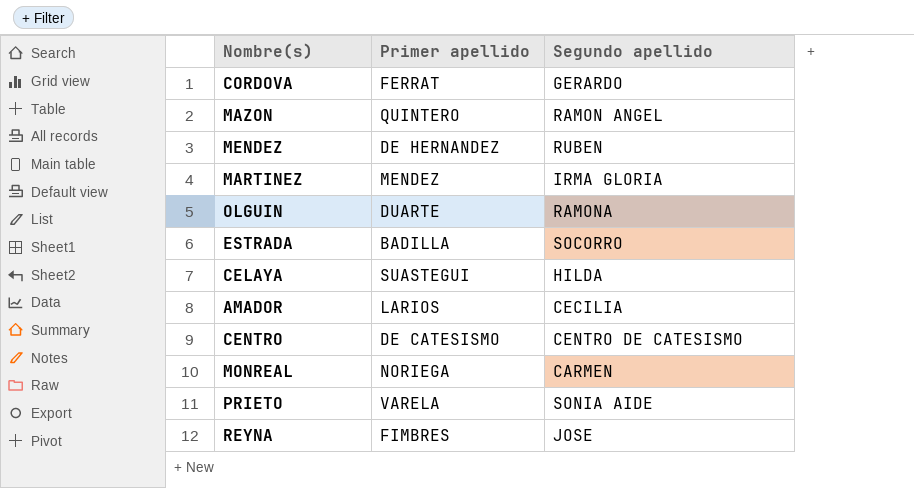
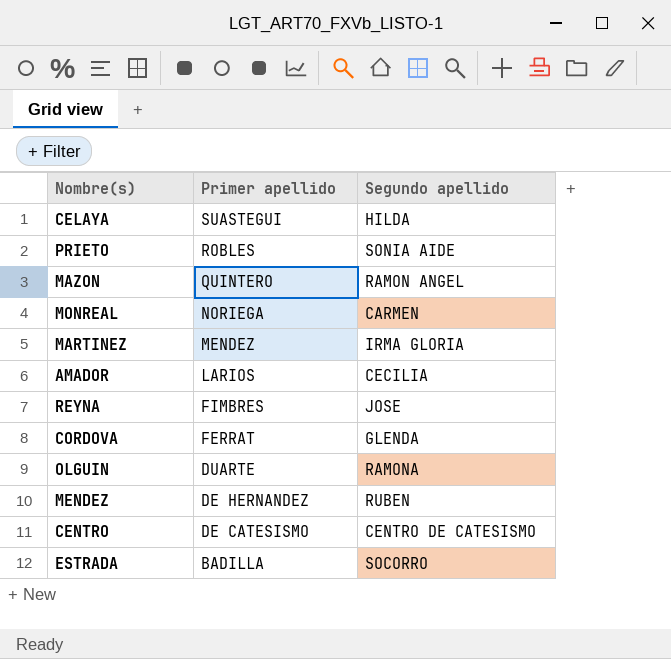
row order: none -> Primer apellido descending
PRIETO | Primer apellido: VARELA -> ROBLES
CORDOVA | Segundo apellido: GERARDO -> GLENDA

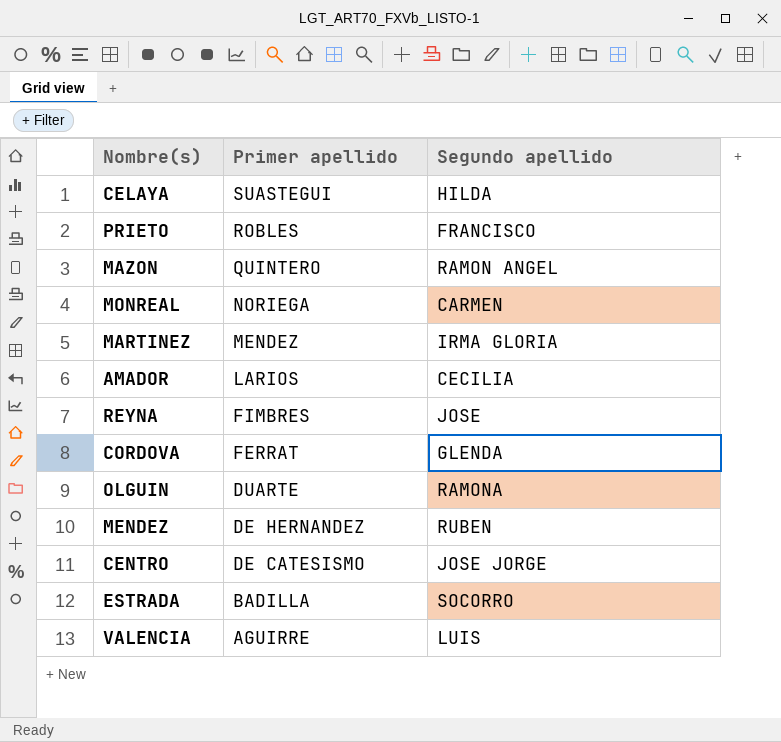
PRIETO | Segundo apellido: SONIA AIDE -> FRANCISCO
CENTRO | Segundo apellido: CENTRO DE CATESISMO -> JOSE JORGE
row VALENCIA: none -> AGUIRRE | LUIS

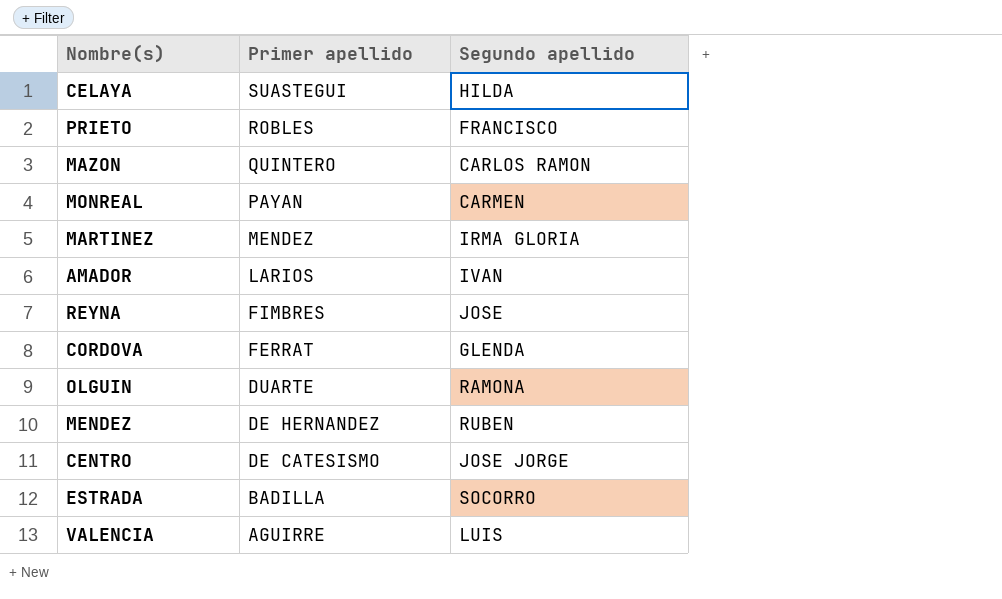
MAZON | Segundo apellido: RAMON ANGEL -> CARLOS RAMON
MONREAL | Primer apellido: NORIEGA -> PAYAN
AMADOR | Segundo apellido: CECILIA -> IVAN

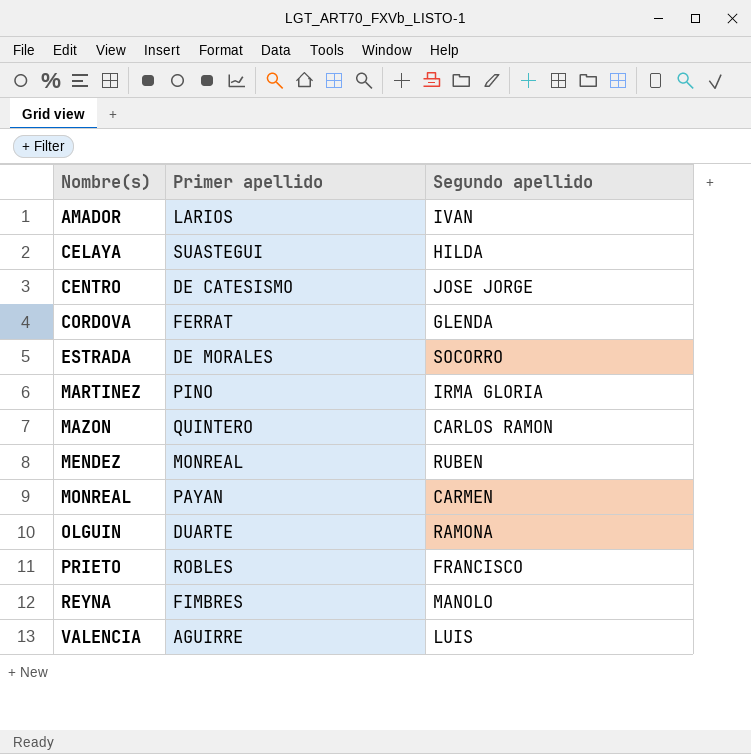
row order: Primer apellido descending -> Nombre(s) ascending
ESTRADA | Primer apellido: BADILLA -> DE MORALES
MARTINEZ | Primer apellido: MENDEZ -> PINO
MENDEZ | Primer apellido: DE HERNANDEZ -> MONREAL
REYNA | Segundo apellido: JOSE -> MANOLO

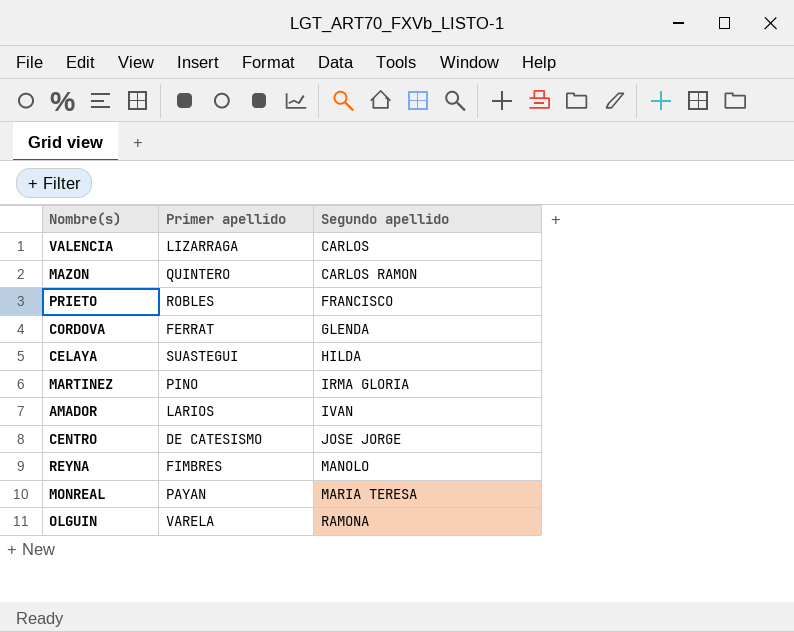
row order: Nombre(s) ascending -> Segundo apellido ascending
row ESTRADA: DE MORALES | SOCORRO -> none
row MENDEZ: MONREAL | RUBEN -> none
VALENCIA | Primer apellido: AGUIRRE -> LIZARRAGA
VALENCIA | Segundo apellido: LUIS -> CARLOS
MONREAL | Segundo apellido: CARMEN -> MARIA TERESA
OLGUIN | Primer apellido: DUARTE -> VARELA

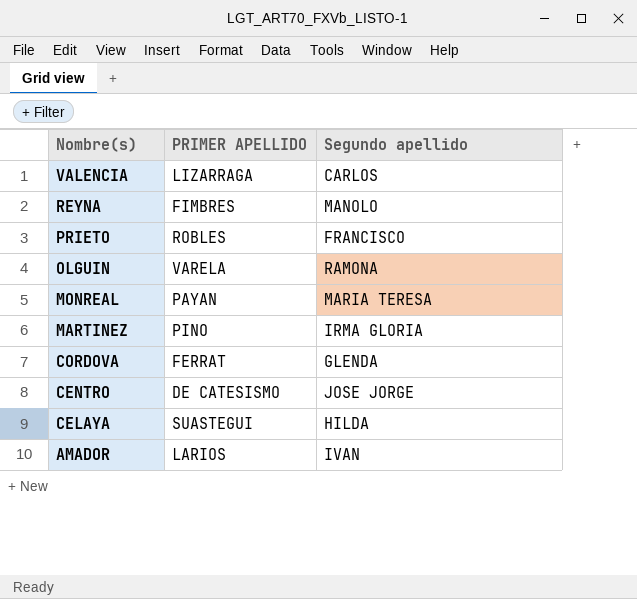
row order: Segundo apellido ascending -> Nombre(s) descending
column name: Primer apellido -> PRIMER APELLIDO
row MAZON: QUINTERO | CARLOS RAMON -> none

